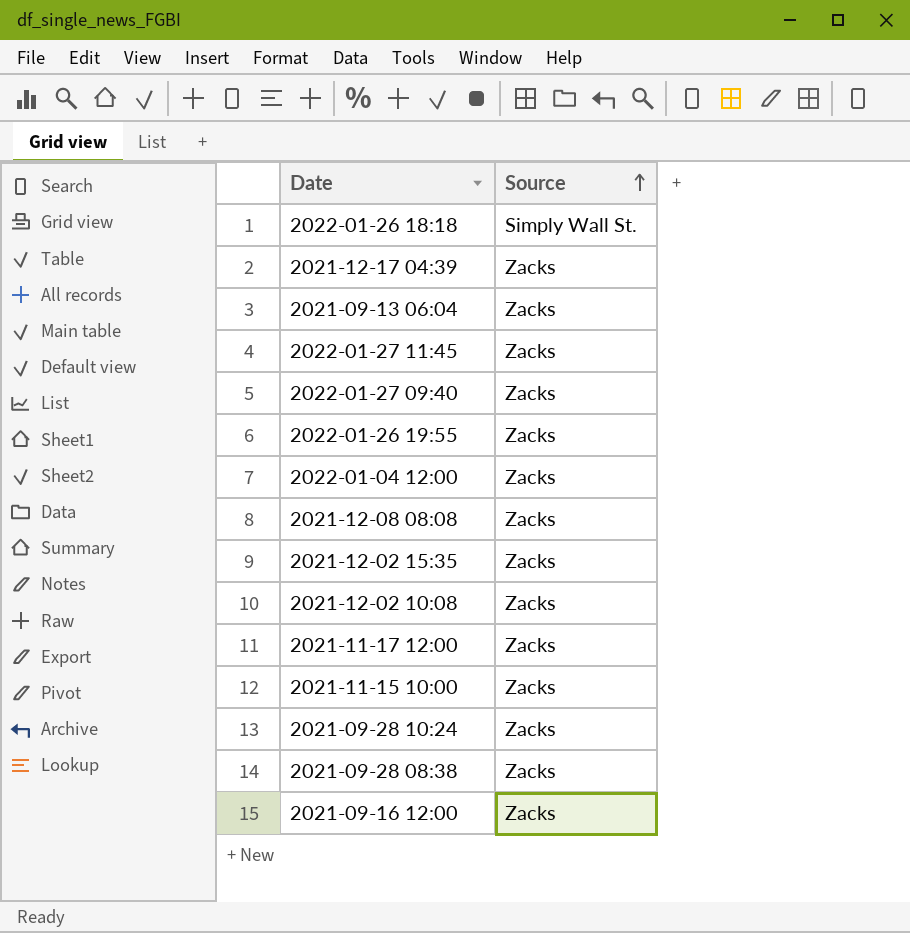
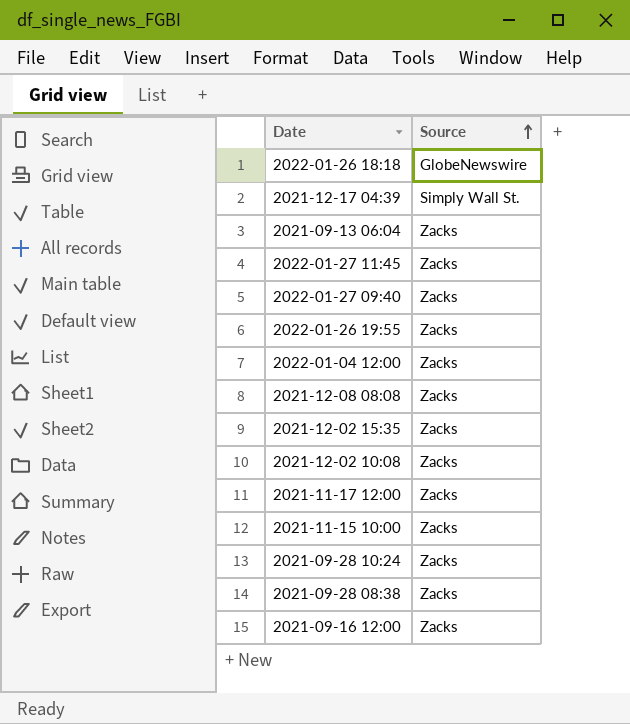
2022-01-26 18:18 | Source: Simply Wall St. -> GlobeNewswire
2021-12-17 04:39 | Source: Zacks -> Simply Wall St.

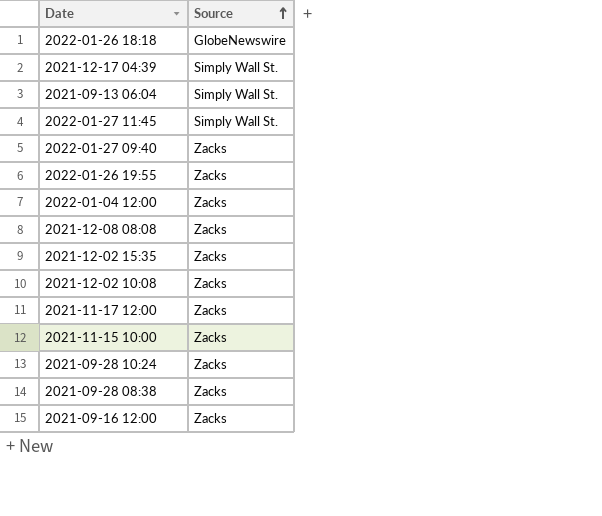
2021-09-13 06:04 | Source: Zacks -> Simply Wall St.
2022-01-27 11:45 | Source: Zacks -> Simply Wall St.

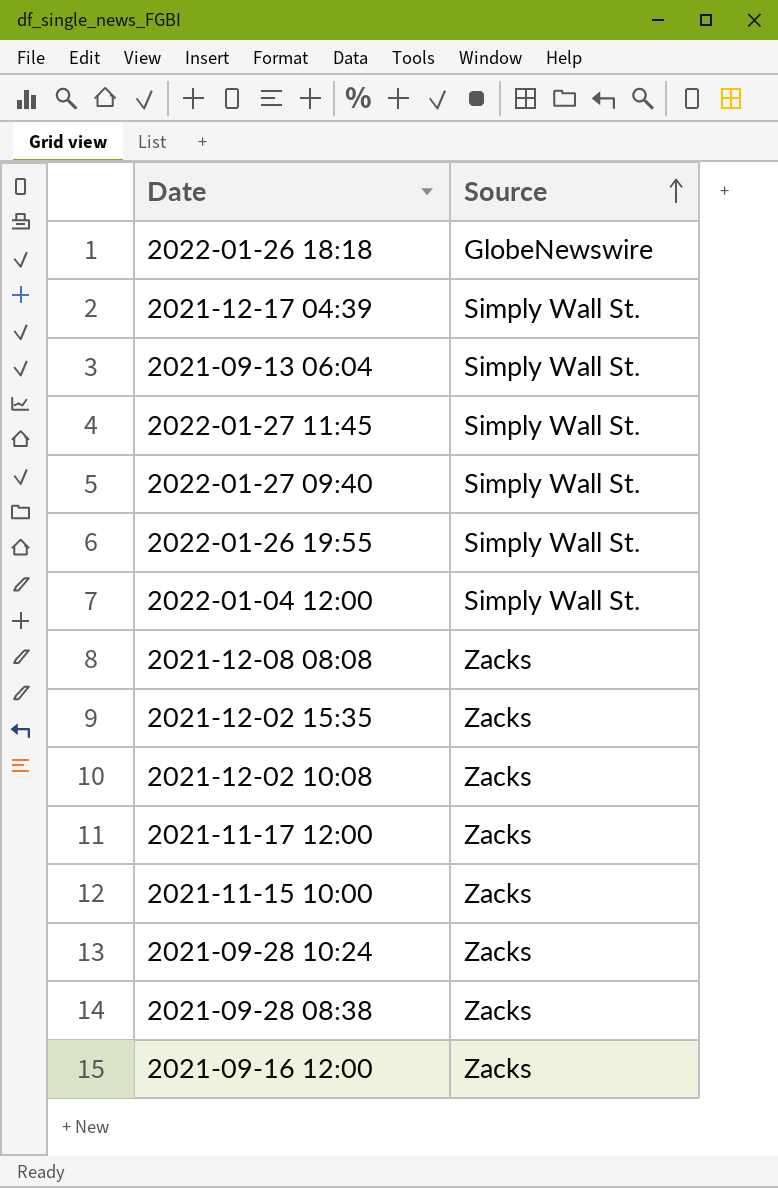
2022-01-27 09:40 | Source: Zacks -> Simply Wall St.
2022-01-26 19:55 | Source: Zacks -> Simply Wall St.
2022-01-04 12:00 | Source: Zacks -> Simply Wall St.

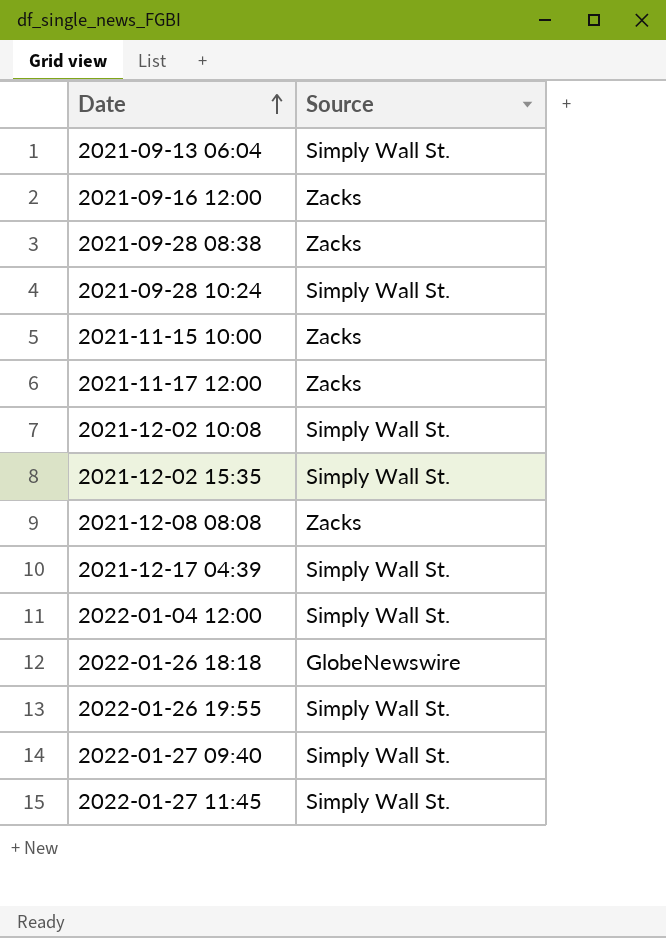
row order: Source ascending -> Date ascending
2021-09-28 10:24 | Source: Zacks -> Simply Wall St.
2021-12-02 10:08 | Source: Zacks -> Simply Wall St.
2021-12-02 15:35 | Source: Zacks -> Simply Wall St.

